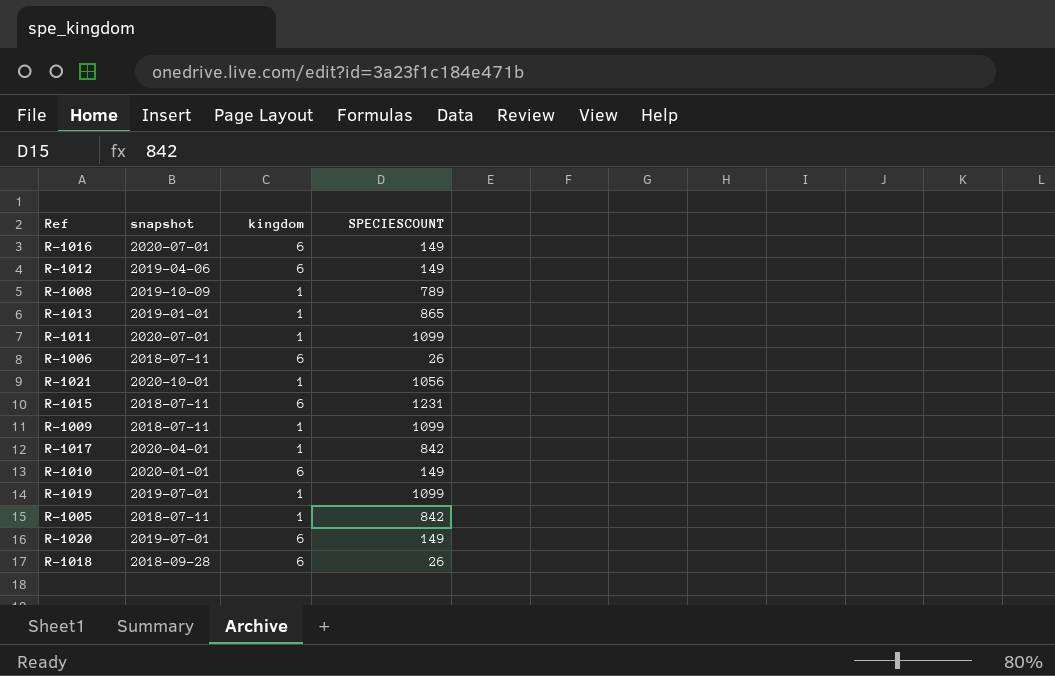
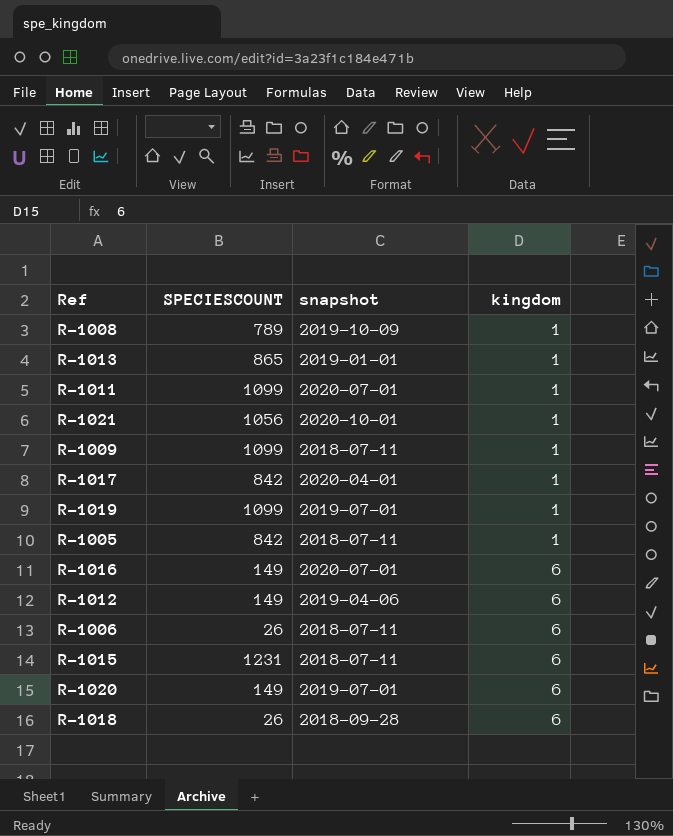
row order: none -> kingdom ascending
column SPECIESCOUNT | position: 4 -> 2
row R-1010: 2020-01-01 | 6 | 149 -> none

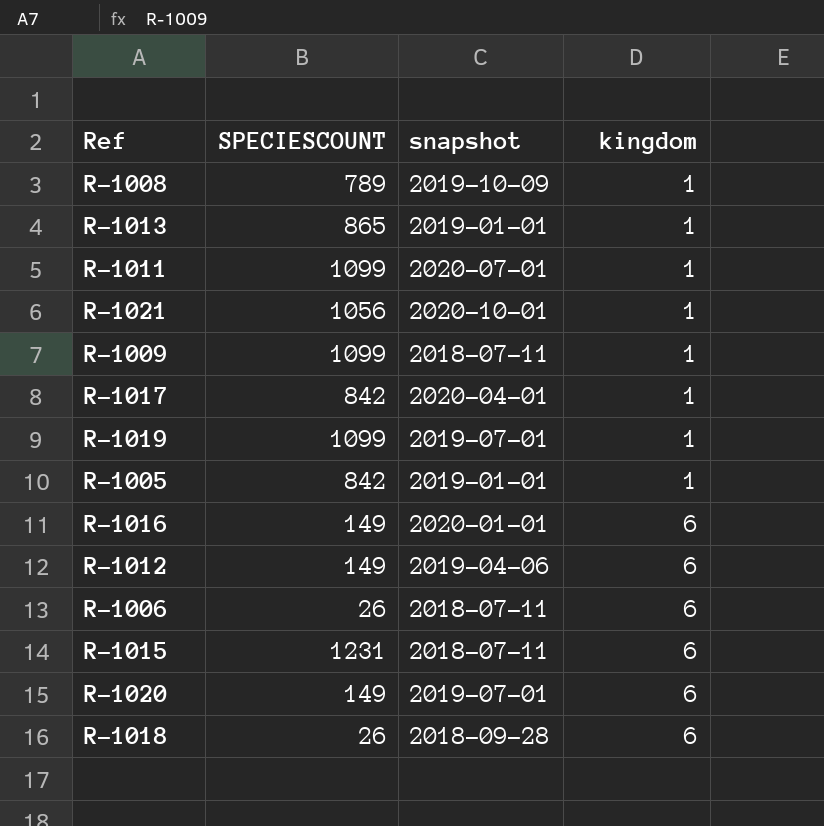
R-1005 | snapshot: 2018-07-11 -> 2019-01-01
R-1016 | snapshot: 2020-07-01 -> 2020-01-01

